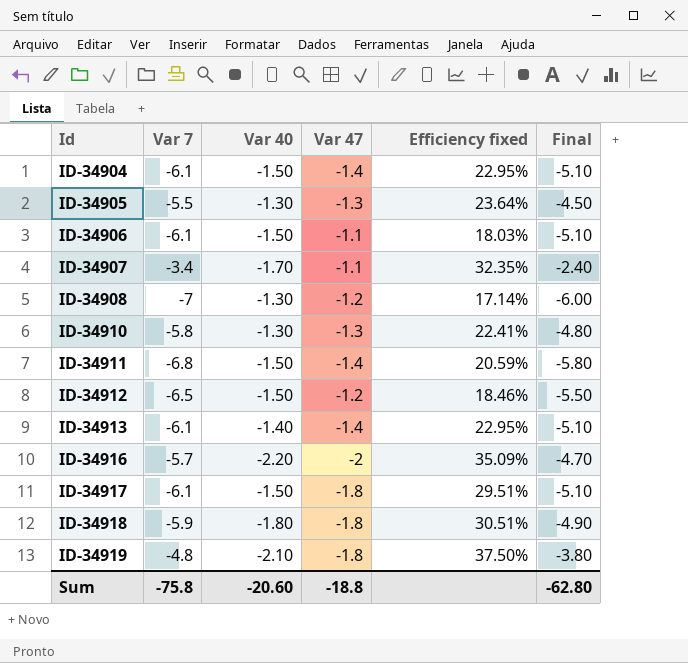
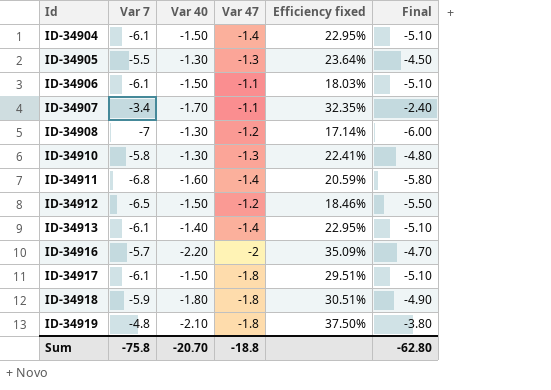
ID-34911 | Var 40: -1.50 -> -1.60
Sum | Var 40: -20.60 -> -20.70

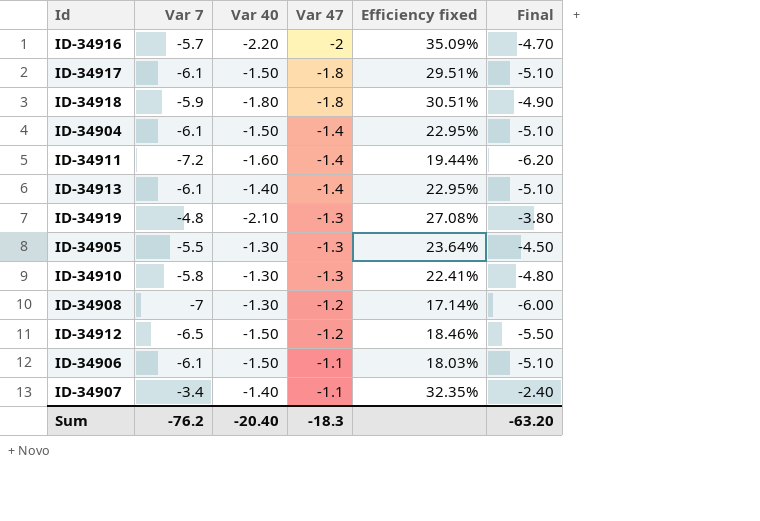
row order: Id ascending -> Var 47 ascending
ID-34911 | Var 7: -6.8 -> -7.2
ID-34911 | Efficiency fixed: 20.59% -> 19.44%
ID-34911 | Final: -5.80 -> -6.20
ID-34919 | Var 47: -1.8 -> -1.3
ID-34919 | Efficiency fixed: 37.50% -> 27.08%
ID-34907 | Var 40: -1.70 -> -1.40
Sum | Var 7: -75.8 -> -76.2
Sum | Var 40: -20.70 -> -20.40
Sum | Var 47: -18.8 -> -18.3
Sum | Final: -62.80 -> -63.20

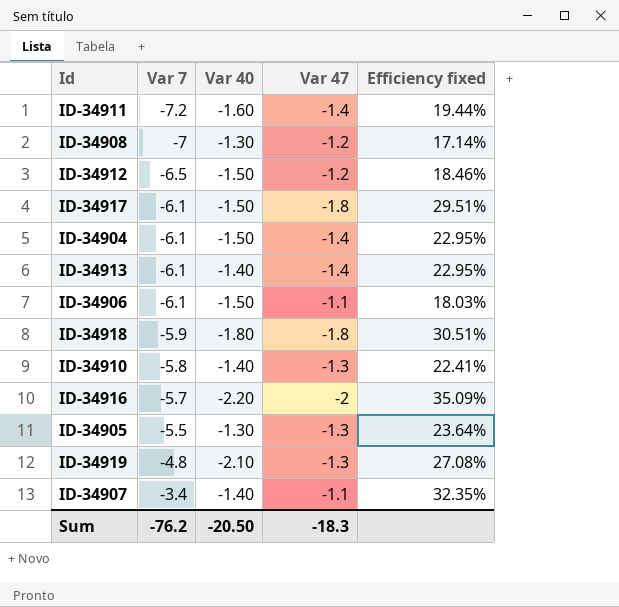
row order: Var 47 ascending -> Var 7 ascending
column Final | formula: [Var 7] + 1 -> none
ID-34910 | Var 40: -1.30 -> -1.40
Sum | Var 40: -20.40 -> -20.50

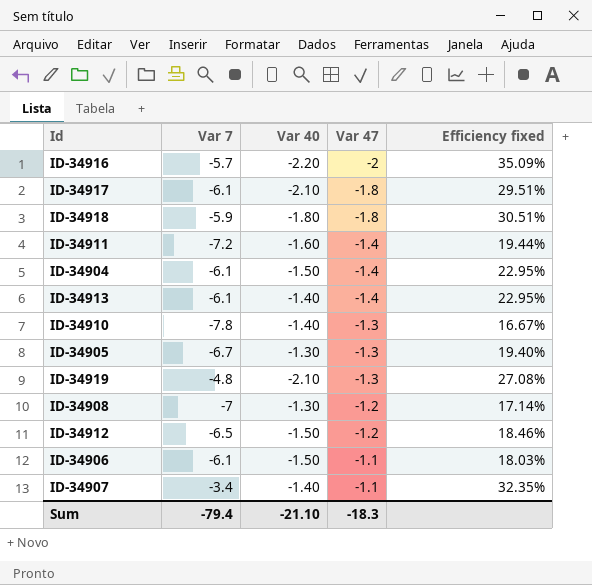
row order: Var 7 ascending -> Var 47 ascending
ID-34917 | Var 40: -1.50 -> -2.10
ID-34910 | Var 7: -5.8 -> -7.8
ID-34910 | Efficiency fixed: 22.41% -> 16.67%
ID-34905 | Var 7: -5.5 -> -6.7
ID-34905 | Efficiency fixed: 23.64% -> 19.40%
Sum | Var 7: -76.2 -> -79.4
Sum | Var 40: -20.50 -> -21.10

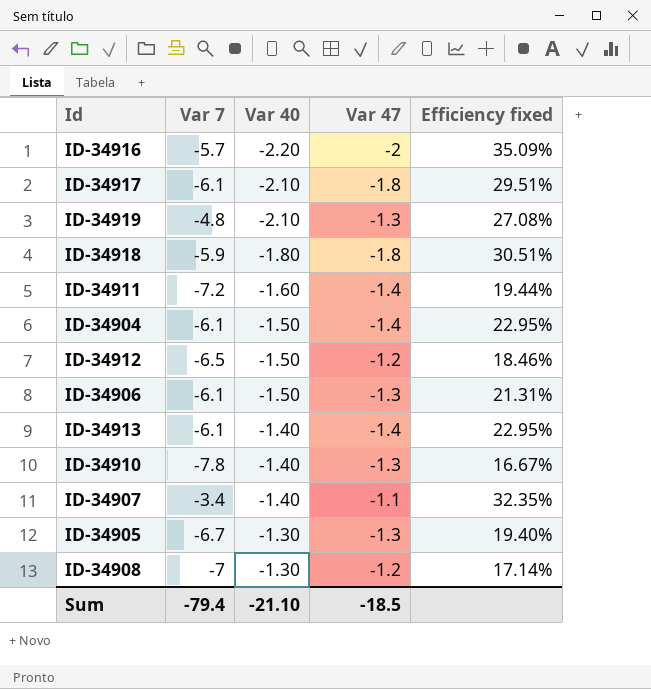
row order: Var 47 ascending -> Var 40 ascending
ID-34906 | Var 47: -1.1 -> -1.3
ID-34906 | Efficiency fixed: 18.03% -> 21.31%
Sum | Var 47: -18.3 -> -18.5

